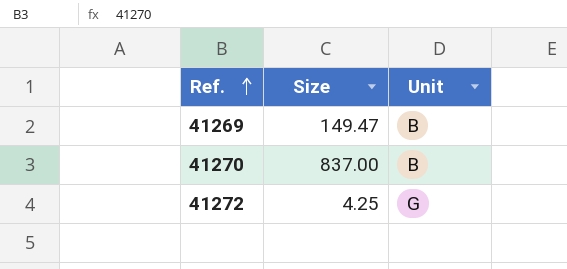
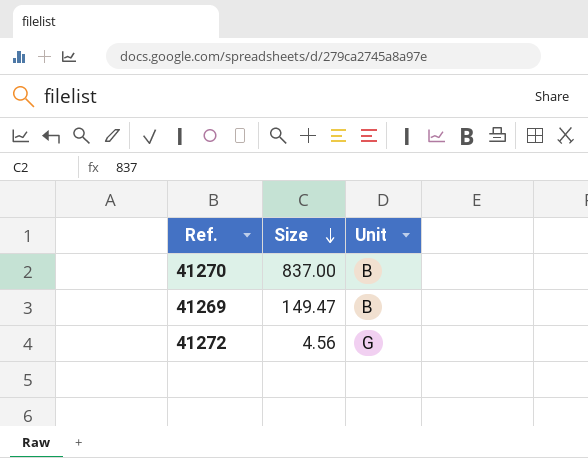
row order: Ref. ascending -> Size descending
41272 | Size: 4.25 -> 4.56

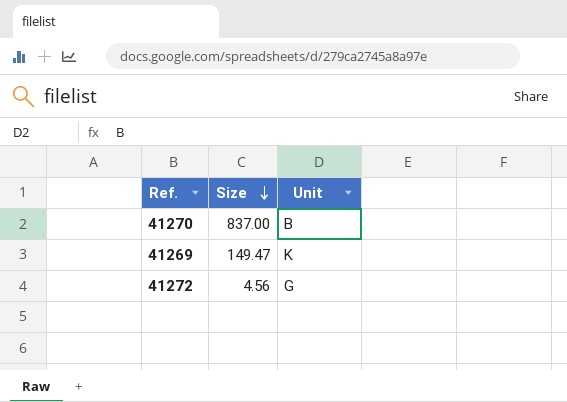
41269 | Unit: B -> K

